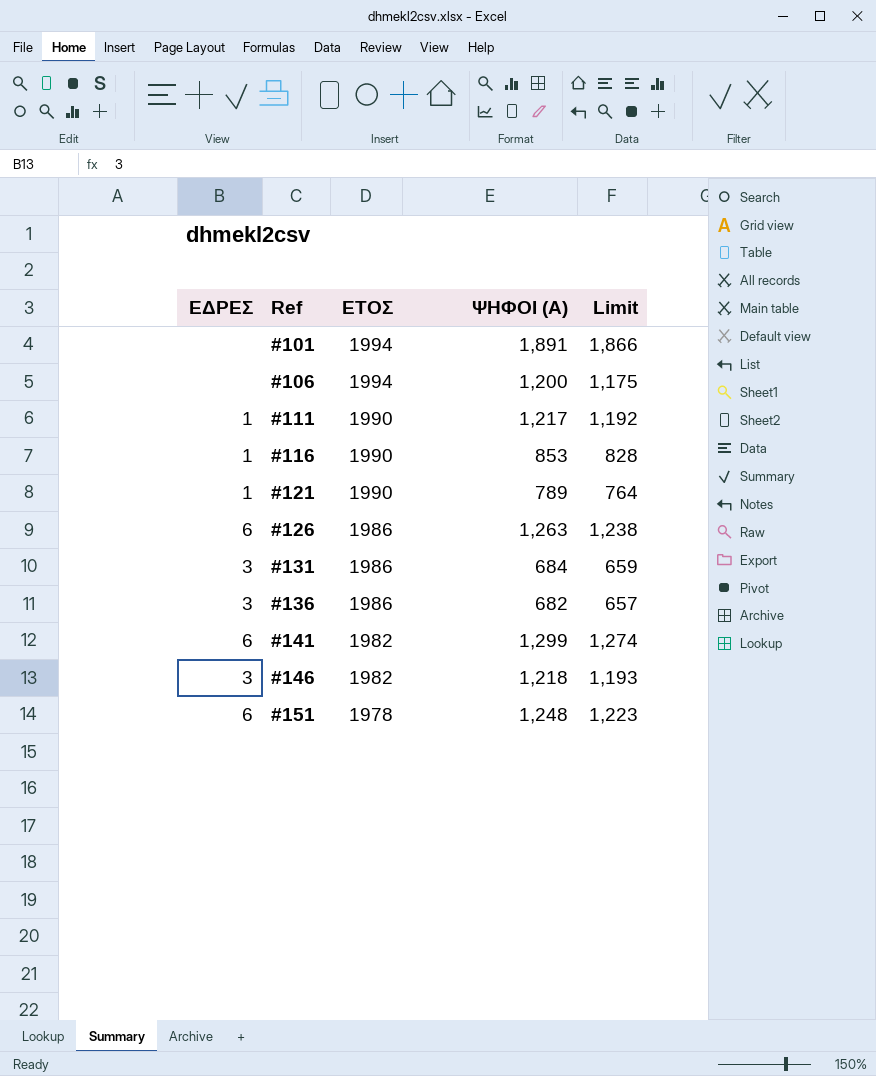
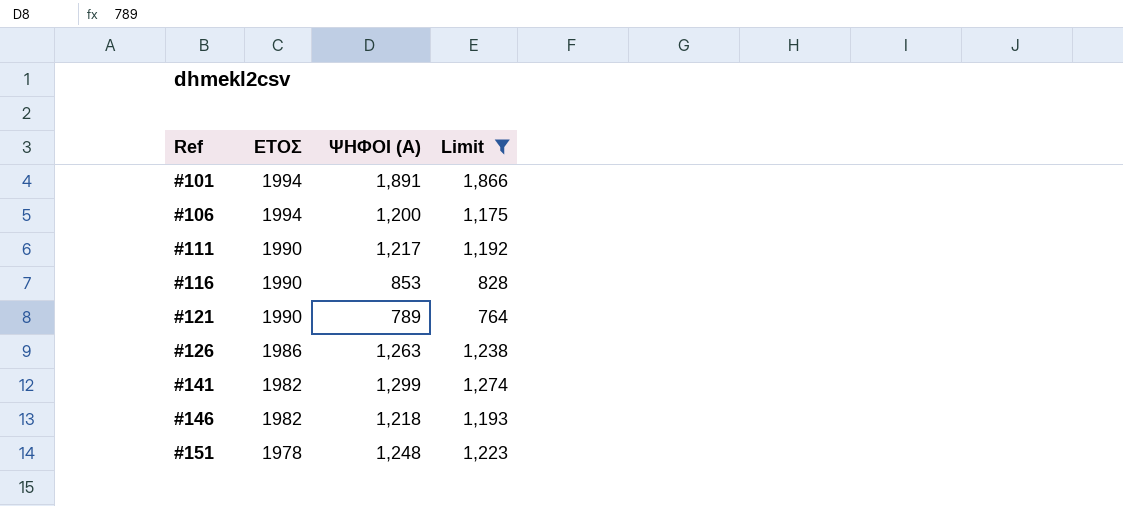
filter: none -> Limit >= 764
column ΕΔΡΕΣ | position: 1 -> none

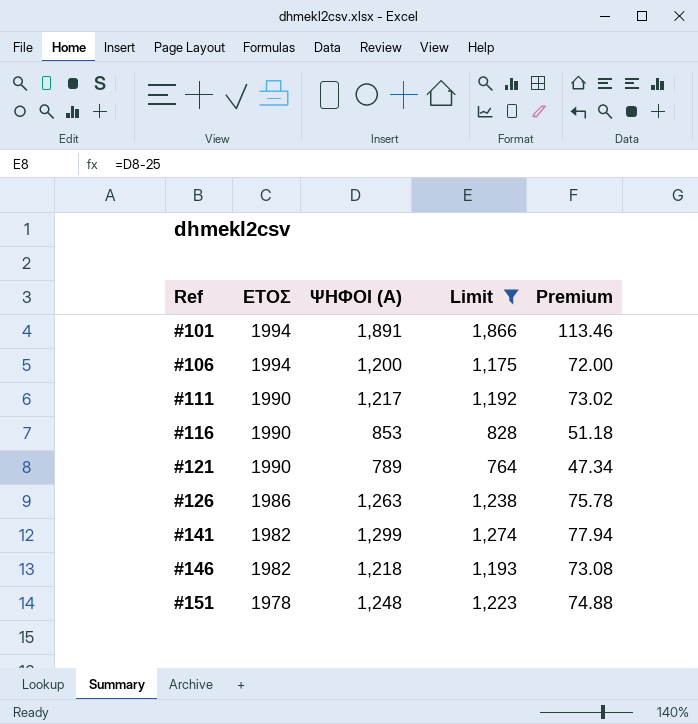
column Premium | formula: none -> [ΨΗΦΟΙ (Α)] * 0.06

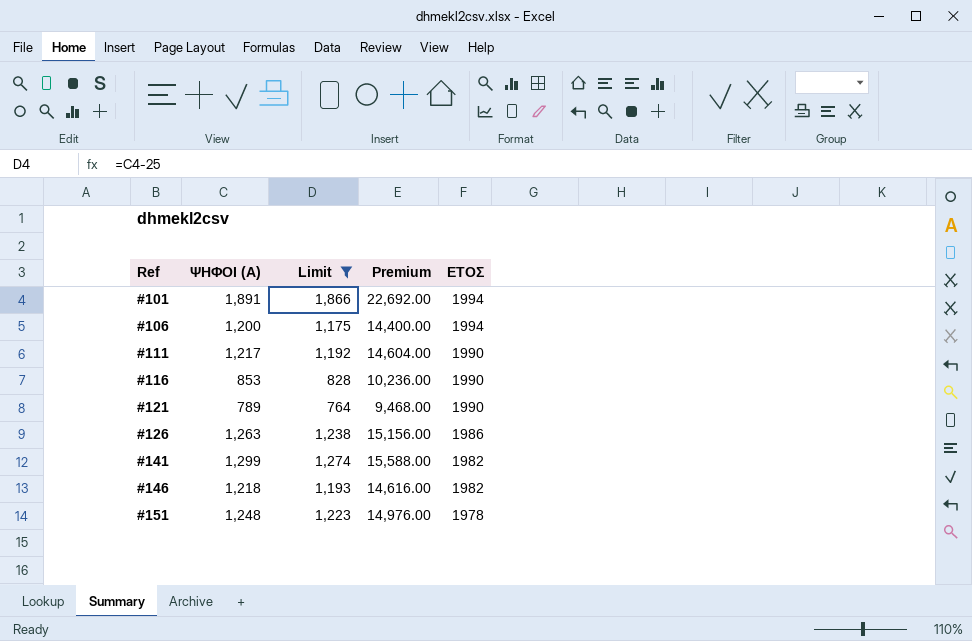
column Premium | formula: [ΨΗΦΟΙ (Α)] * 0.06 -> [ΨΗΦΟΙ (Α)] * 12
column ΕΤΟΣ | position: 2 -> 5

